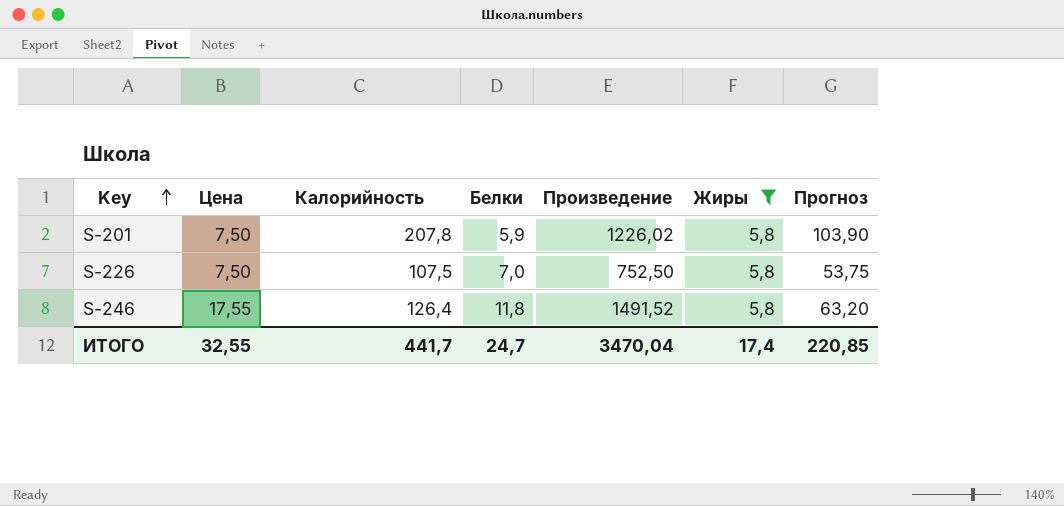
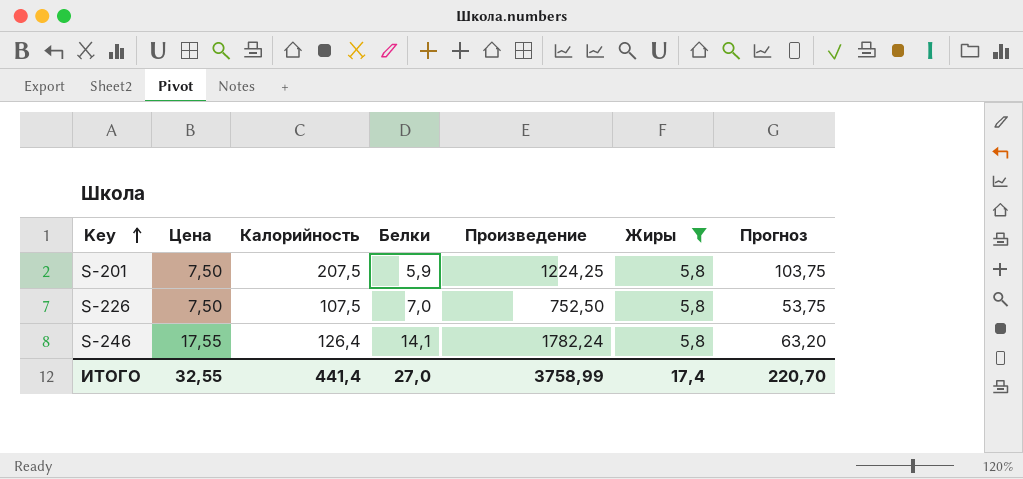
S-201 | Калорийность: 207,8 -> 207,5
S-201 | Произведение: 1226,02 -> 1224,25
S-201 | Прогноз: 103,90 -> 103,75
S-246 | Белки: 11,8 -> 14,1
S-246 | Произведение: 1491,52 -> 1782,24
ИТОГО | Калорийность: 441,7 -> 441,4
ИТОГО | Белки: 24,7 -> 27,0
ИТОГО | Произведение: 3470,04 -> 3758,99
ИТОГО | Прогноз: 220,85 -> 220,70

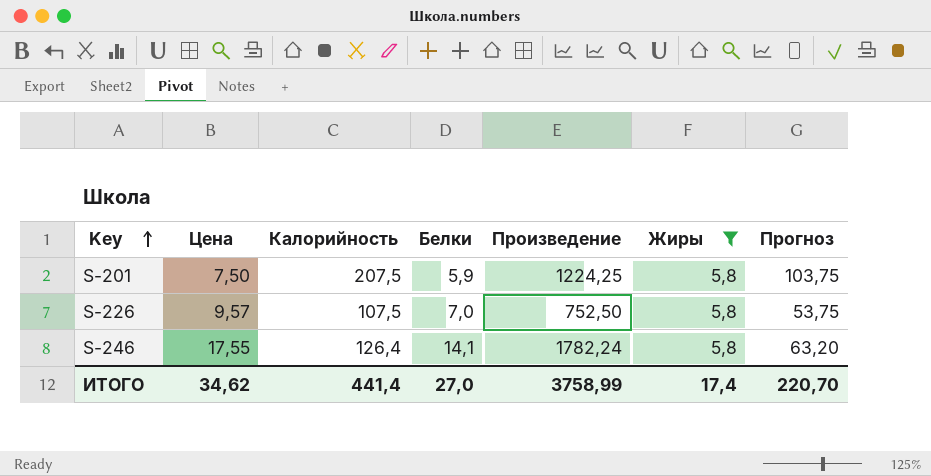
S-226 | Цена: 7,50 -> 9,57
ИТОГО | Цена: 32,55 -> 34,62

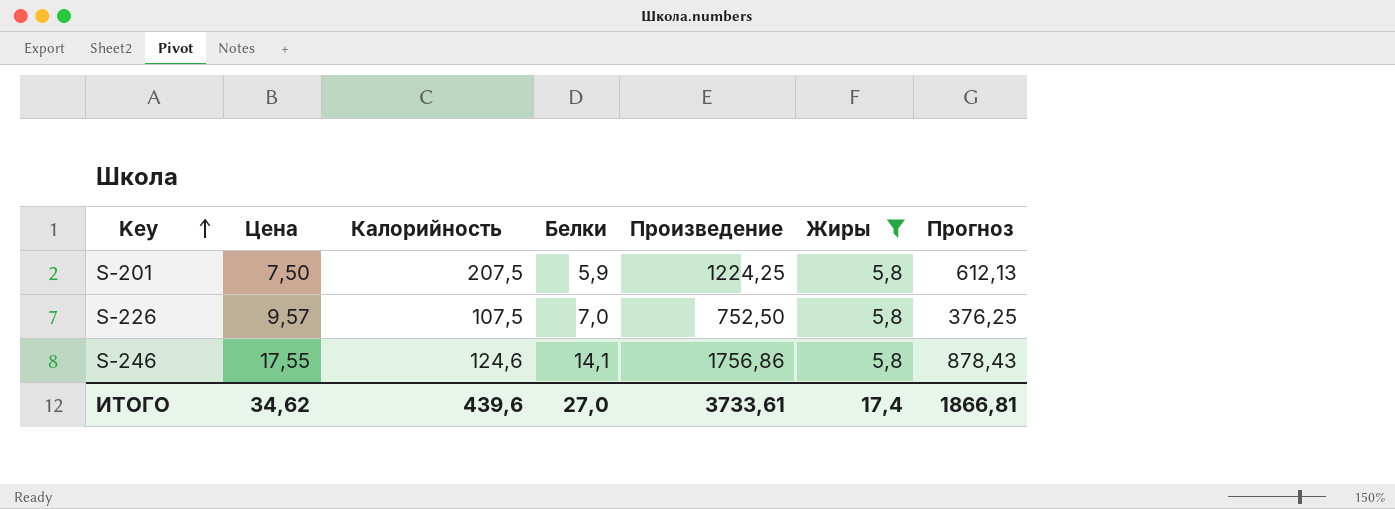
column Прогноз | formula: [Калорийность] * 0,5 -> [Произведение] * 0,5
S-246 | Калорийность: 126,4 -> 124,6
S-246 | Произведение: 1782,24 -> 1756,86
ИТОГО | Калорийность: 441,4 -> 439,6
ИТОГО | Произведение: 3758,99 -> 3733,61
ИТОГО | Прогноз: 220,70 -> 1866,81

